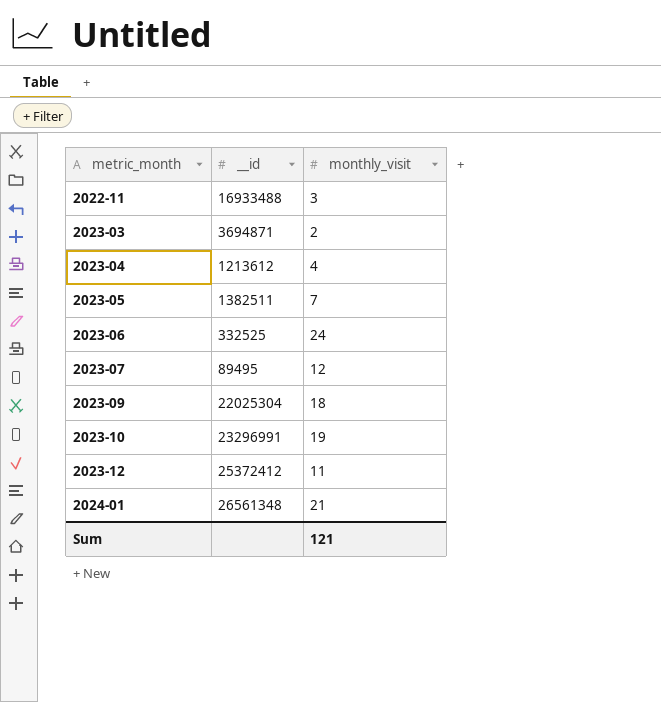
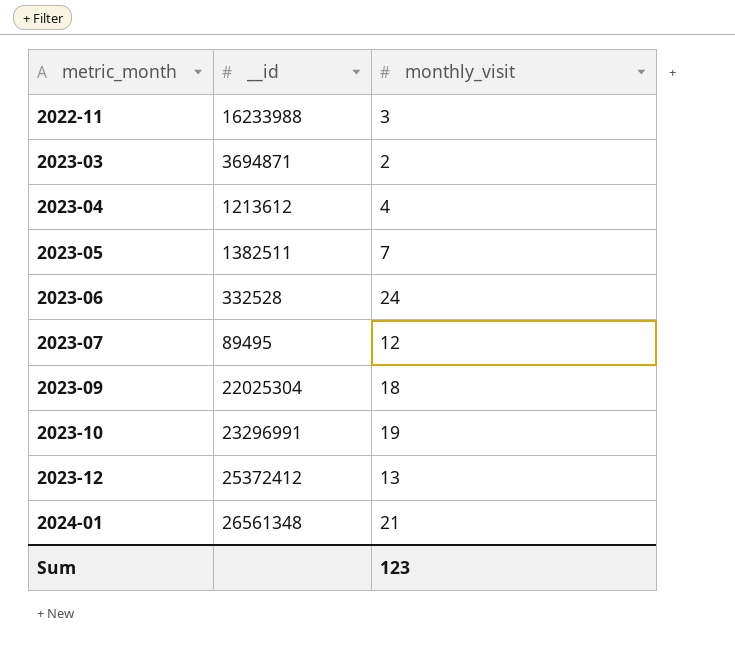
2022-11 | __id: 16933488 -> 16233988
2023-06 | __id: 332525 -> 332528
2023-12 | monthly_visit: 11 -> 13
Sum | monthly_visit: 121 -> 123

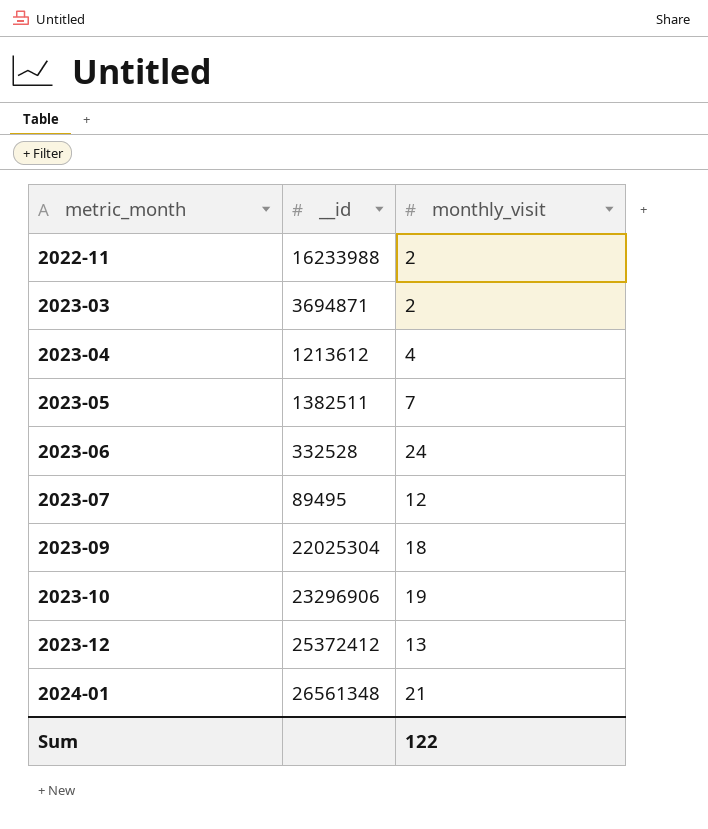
2022-11 | monthly_visit: 3 -> 2
2023-10 | __id: 23296991 -> 23296906
Sum | monthly_visit: 123 -> 122

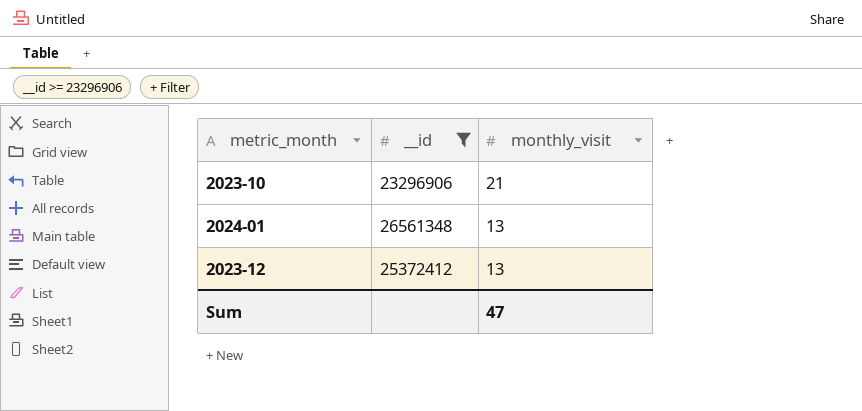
filter: none -> __id >= 23296906
row order: metric_month ascending -> monthly_visit descending
2023-10 | monthly_visit: 19 -> 21
2024-01 | monthly_visit: 21 -> 13
Sum | monthly_visit: 122 -> 47

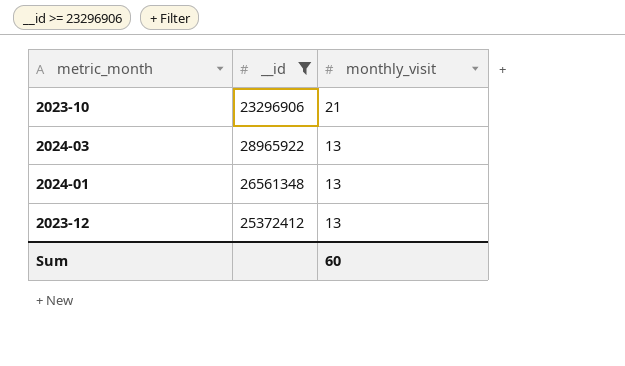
row 2024-03: none -> 28965922 | 13
Sum | monthly_visit: 47 -> 60

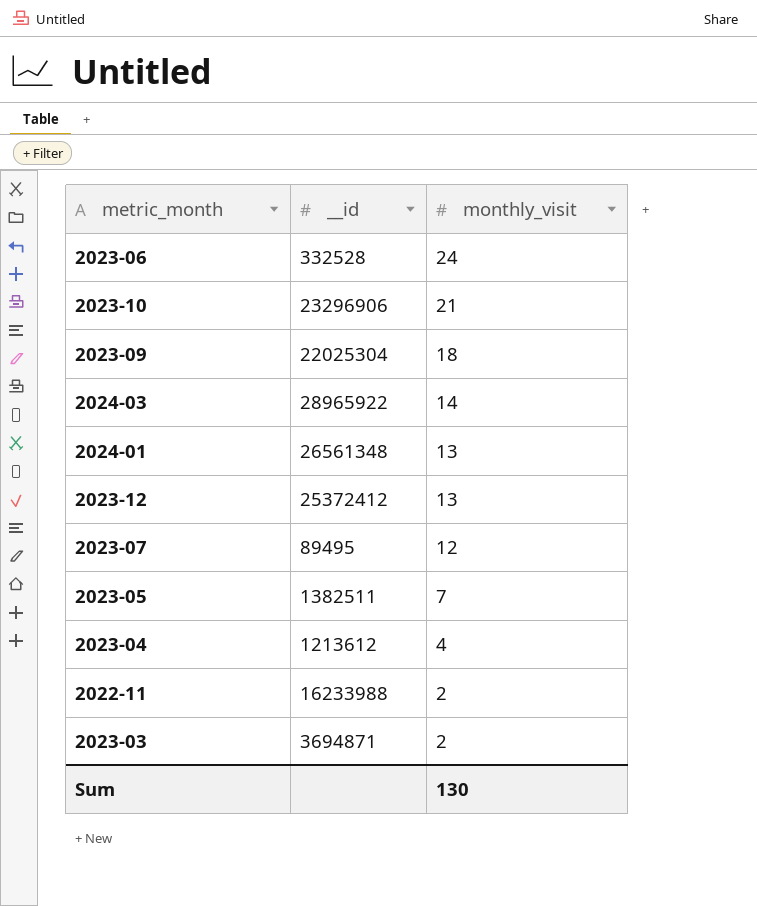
filter: __id >= 23296906 -> none
2024-03 | monthly_visit: 13 -> 14
Sum | monthly_visit: 60 -> 130

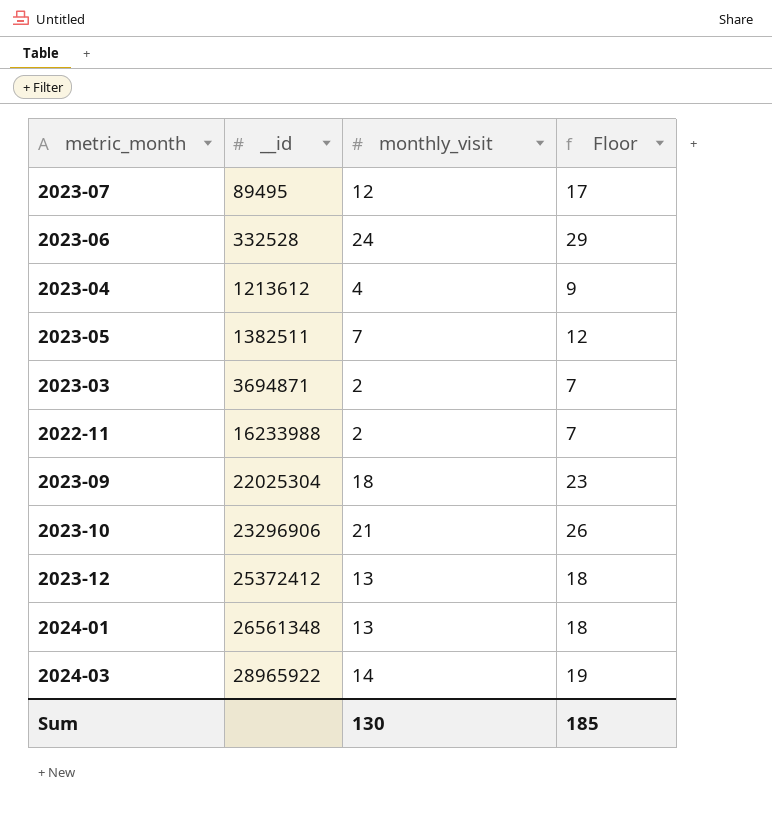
row order: monthly_visit descending -> __id ascending
column Floor | formula: none -> [monthly_visit] + 5

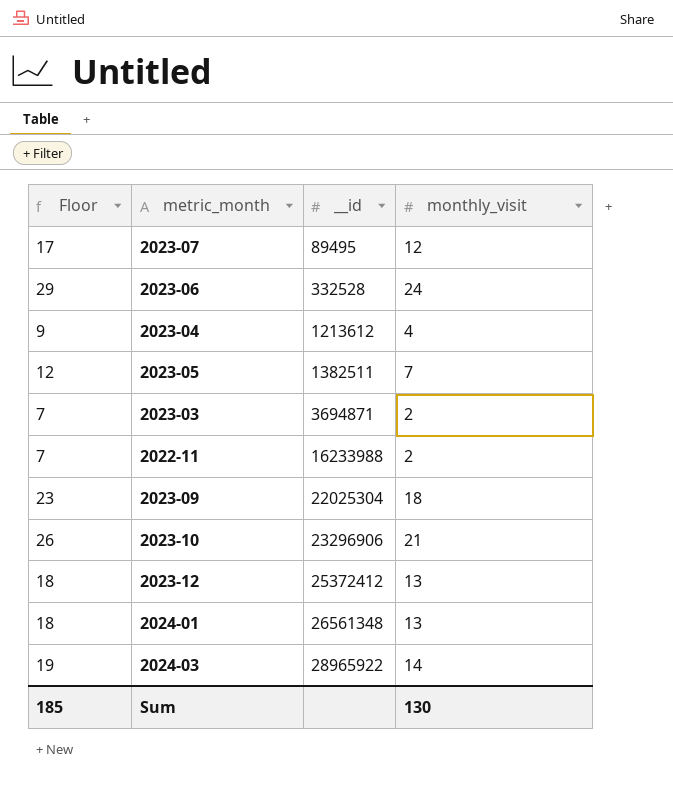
column Floor | position: 4 -> 1

